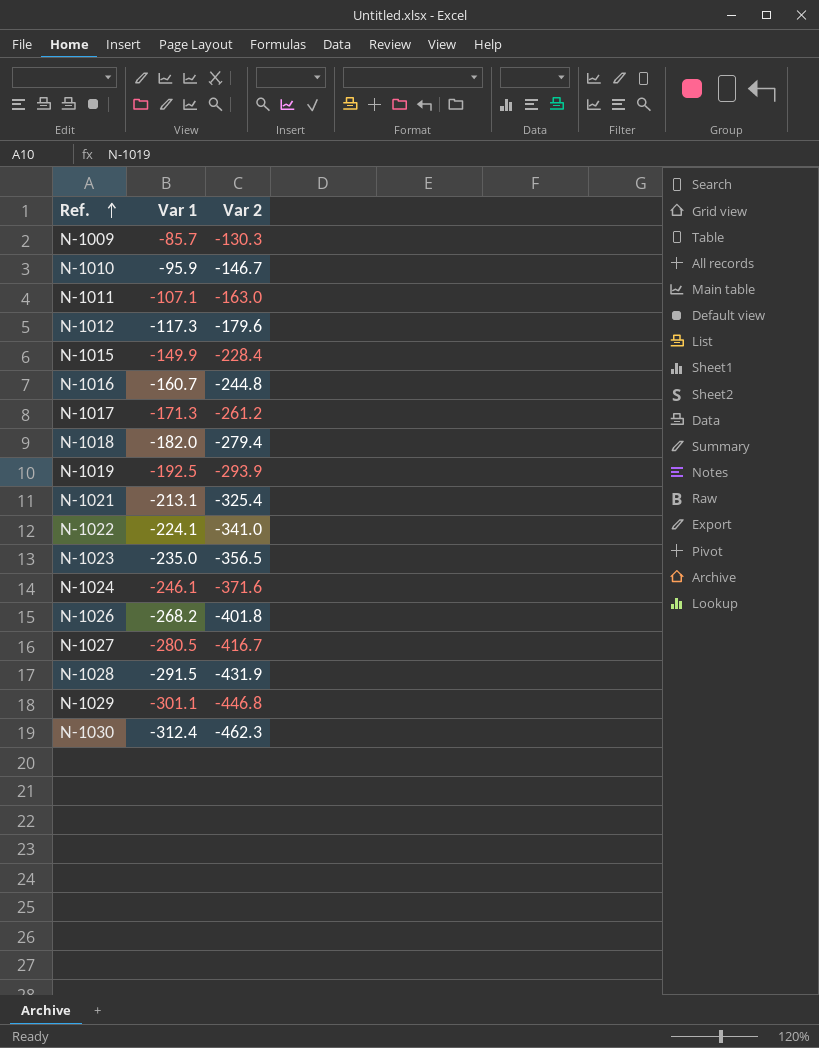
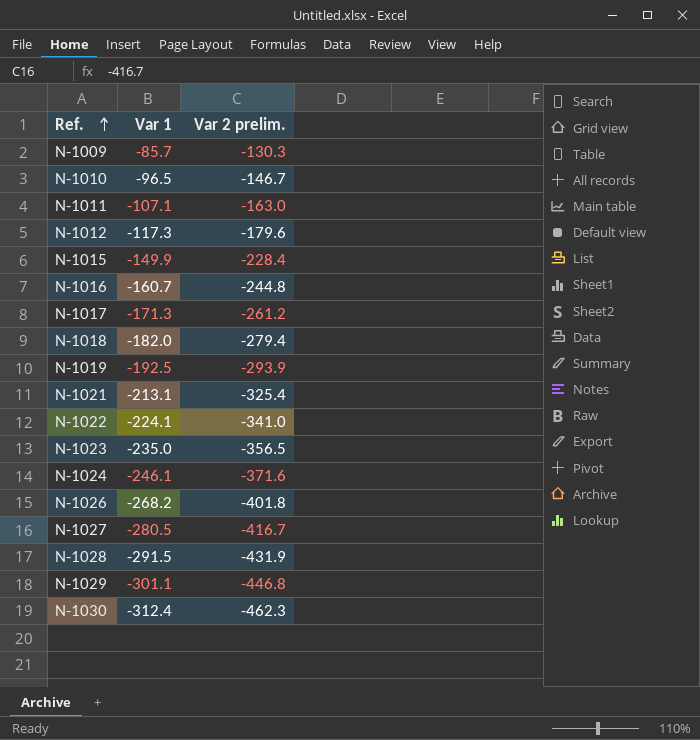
column name: Var 2 -> Var 2 prelim.
N-1010 | Var 1: -95.9 -> -96.5

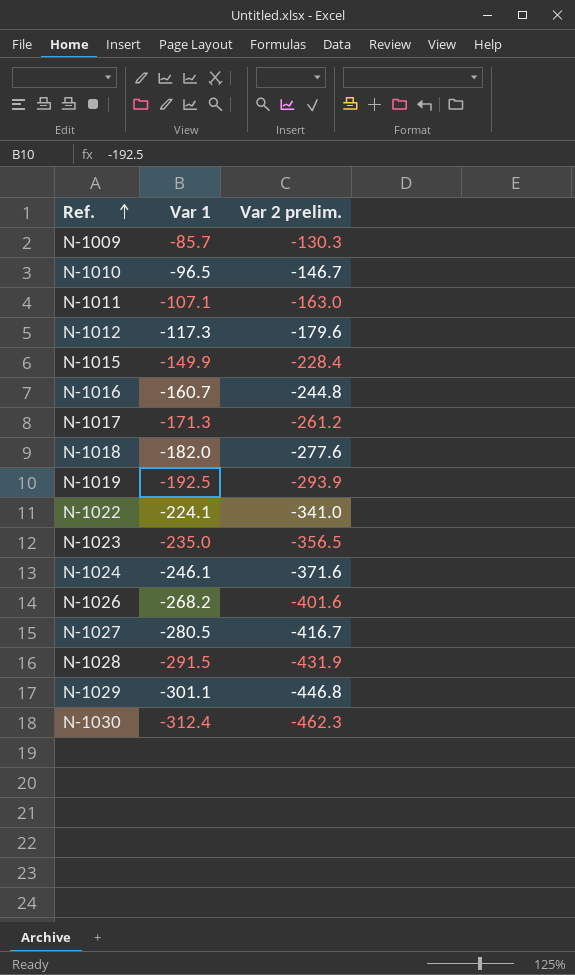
row N-1021: -213.1 | -325.4 -> none
N-1018 | Var 2 prelim.: -279.4 -> -277.6
N-1026 | Var 2 prelim.: -401.8 -> -401.6

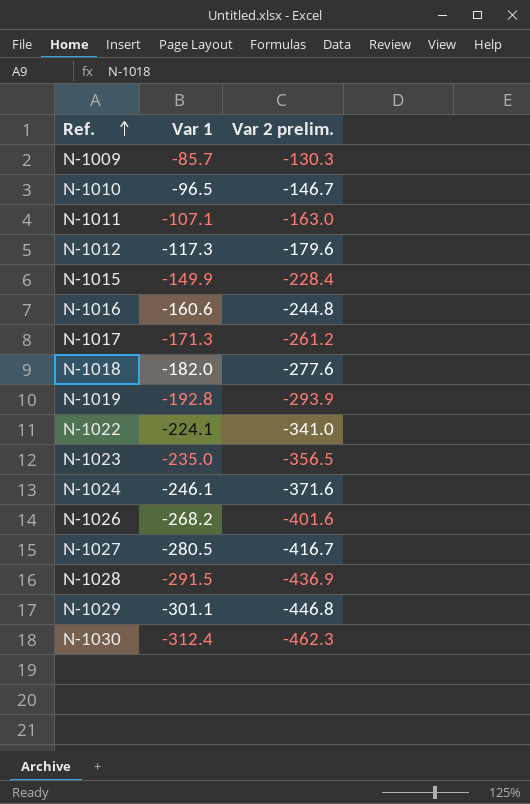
N-1016 | Var 1: -160.7 -> -160.6
N-1019 | Var 1: -192.5 -> -192.8
N-1028 | Var 2 prelim.: -431.9 -> -436.9

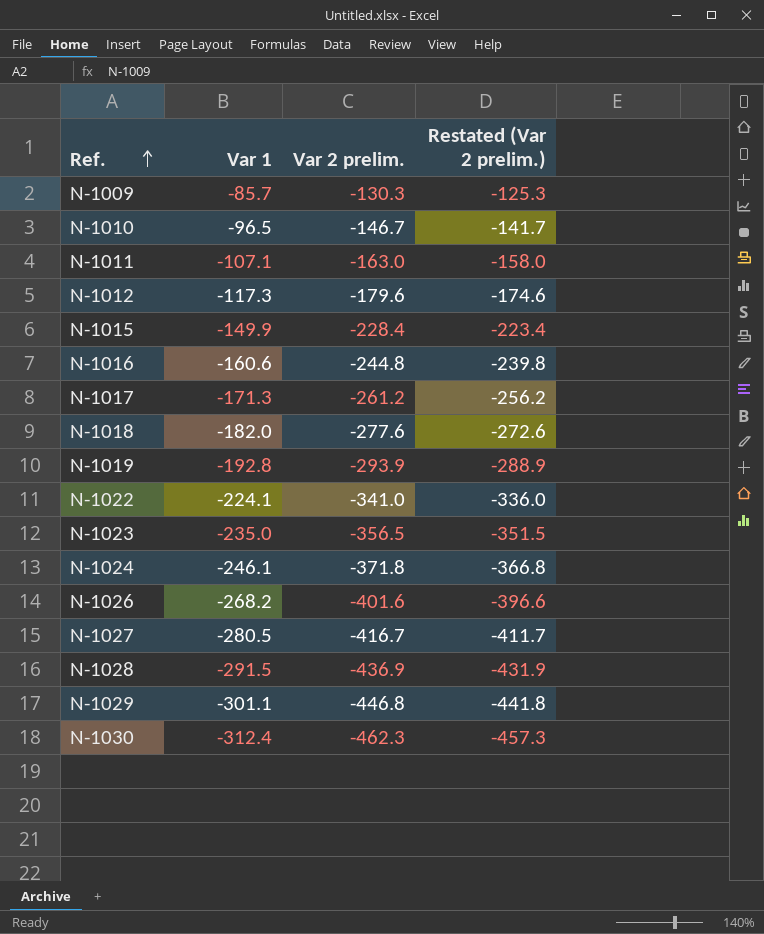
column Restated (Var 2 prelim.) | formula: none -> [Var 2 prelim.] + 5
N-1024 | Var 2 prelim.: -371.6 -> -371.8

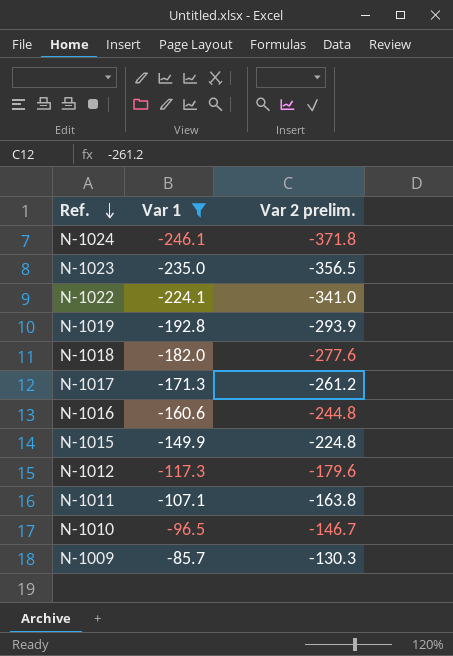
filter: none -> Var 1 >= -246.1
row order: Ref. ascending -> Ref. descending
column Restated (Var 2 prelim.) | formula: [Var 2 prelim.] + 5 -> none
N-1015 | Var 2 prelim.: -228.4 -> -224.8
N-1011 | Var 2 prelim.: -163.0 -> -163.8

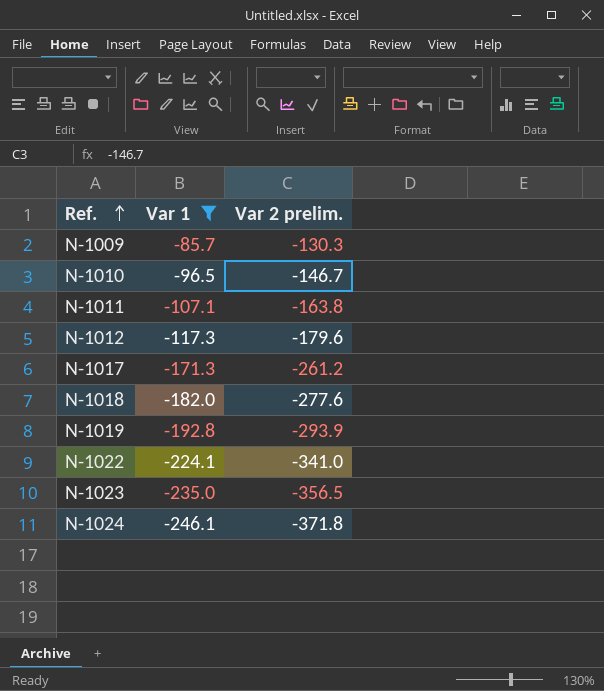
row order: Ref. descending -> Ref. ascending
row N-1016: -160.6 | -244.8 -> none
row N-1015: -149.9 | -224.8 -> none

